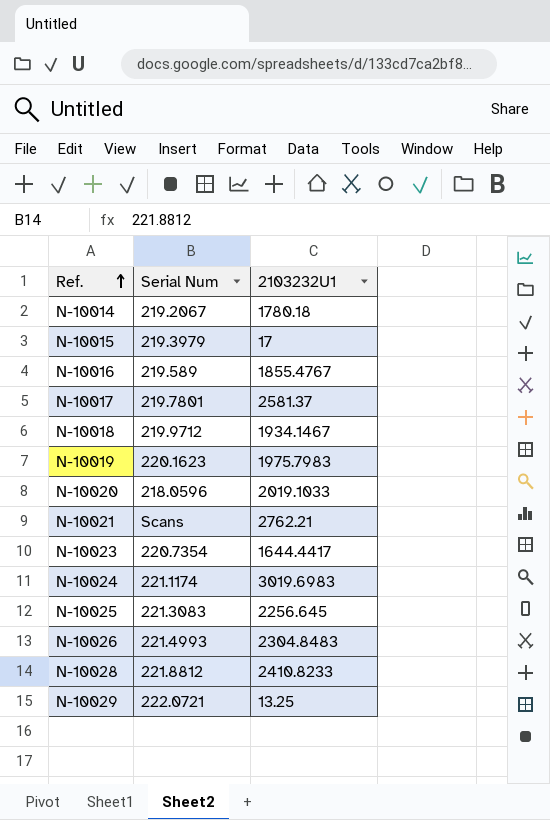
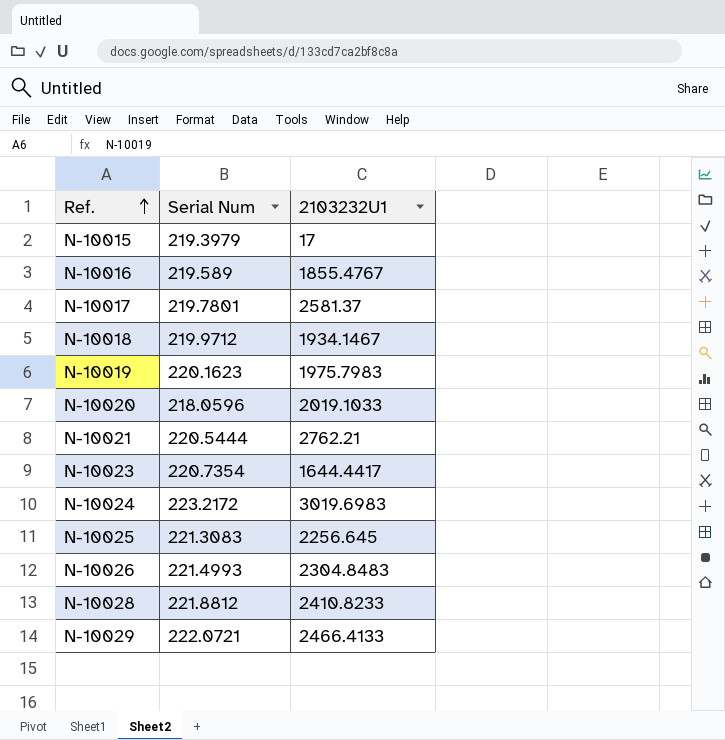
row N-10014: 219.2067 | 1780.18 -> none
N-10021 | Serial Num: Scans -> 220.5444
N-10024 | Serial Num: 221.1174 -> 223.2172
N-10029 | 2103232U1: 13.25 -> 2466.4133

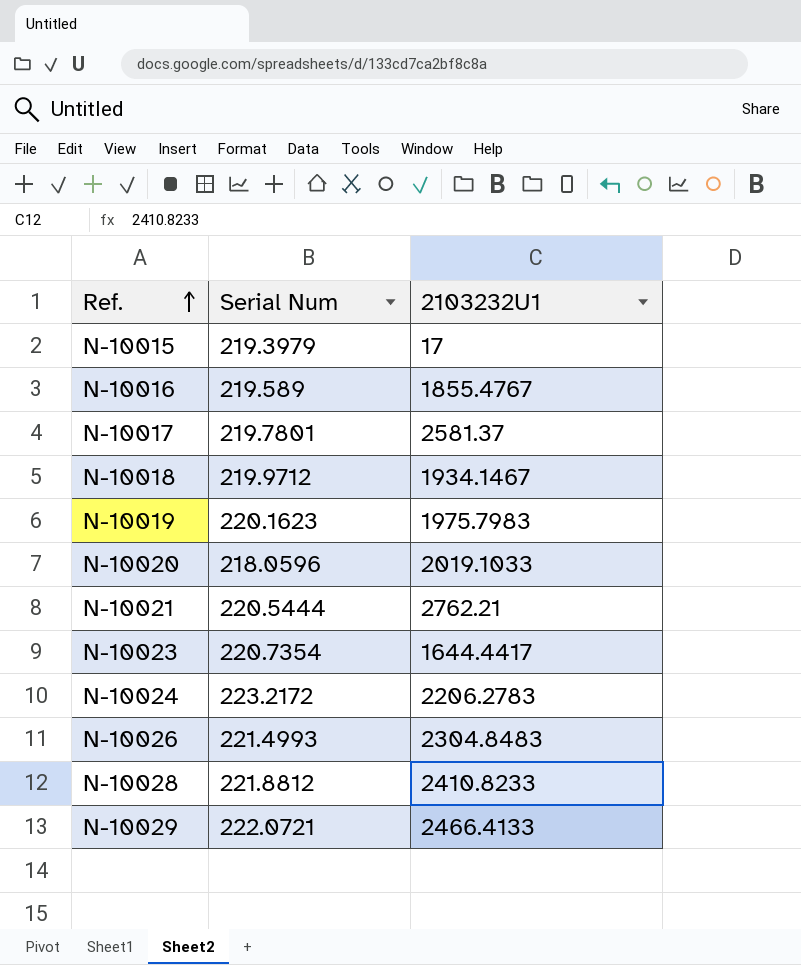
row N-10025: 221.3083 | 2256.645 -> none
N-10024 | 2103232U1: 3019.6983 -> 2206.2783

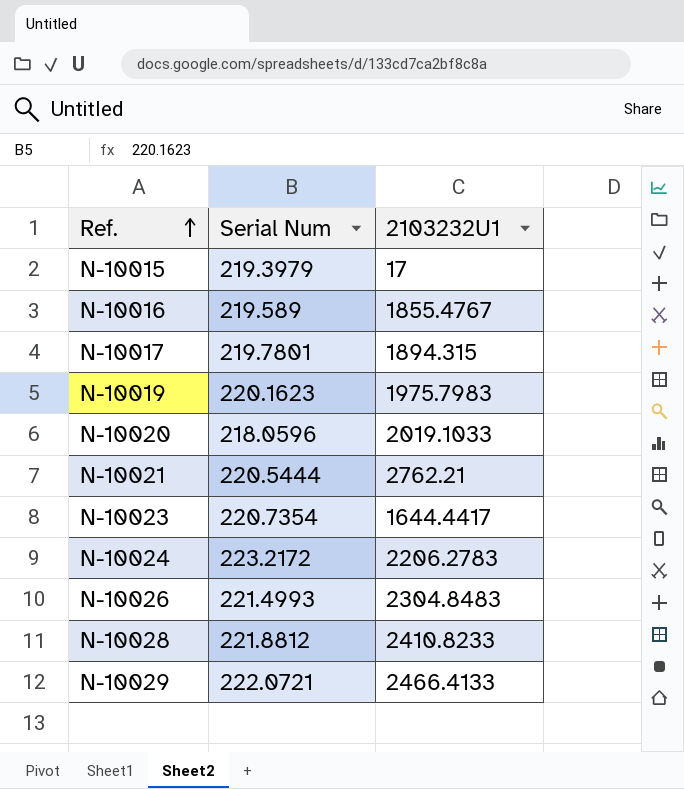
row N-10018: 219.9712 | 1934.1467 -> none
N-10017 | 2103232U1: 2581.37 -> 1894.315

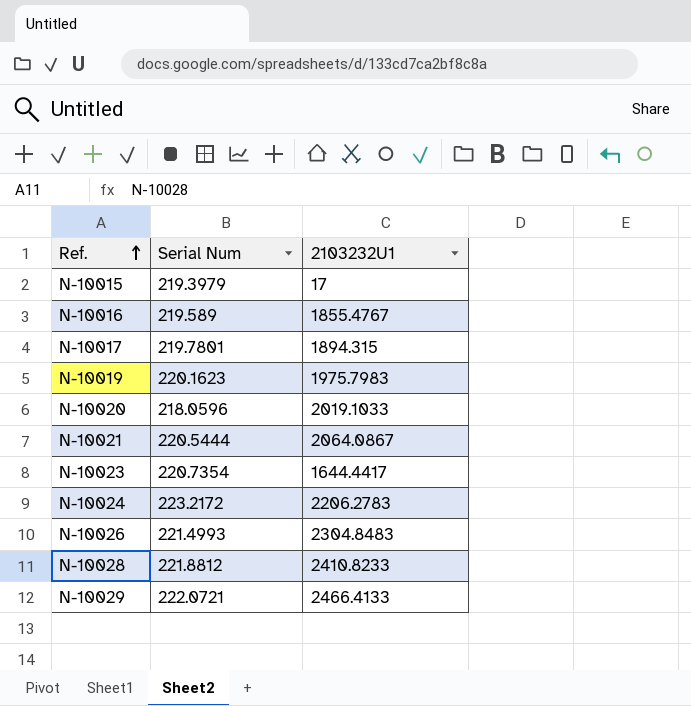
N-10021 | 2103232U1: 2762.21 -> 2064.0867

